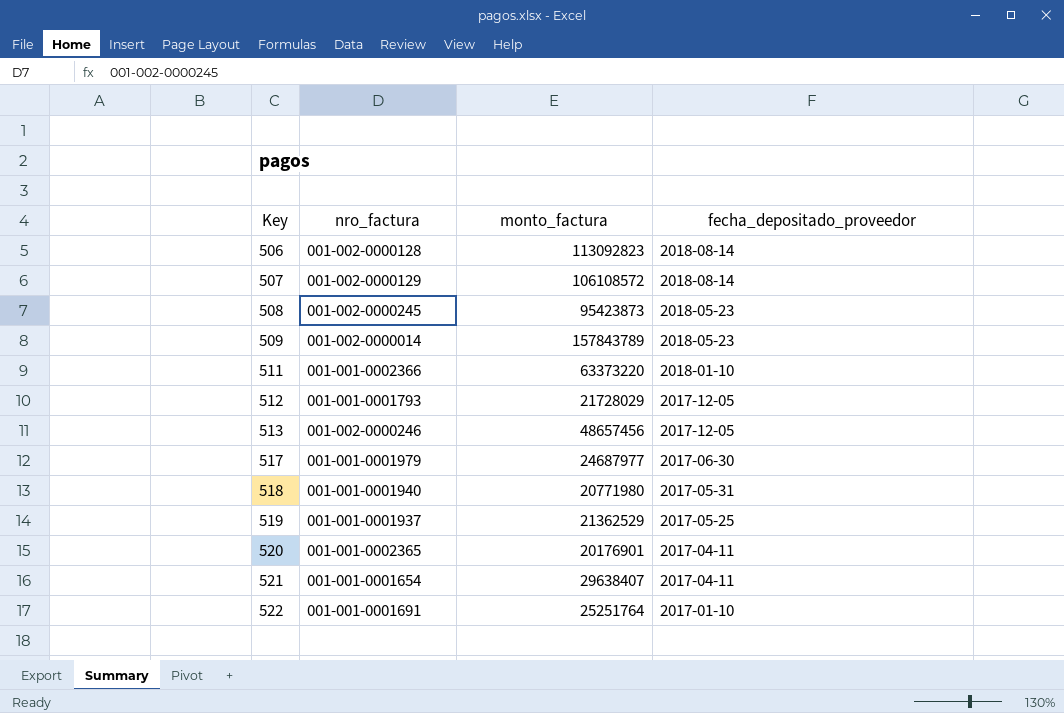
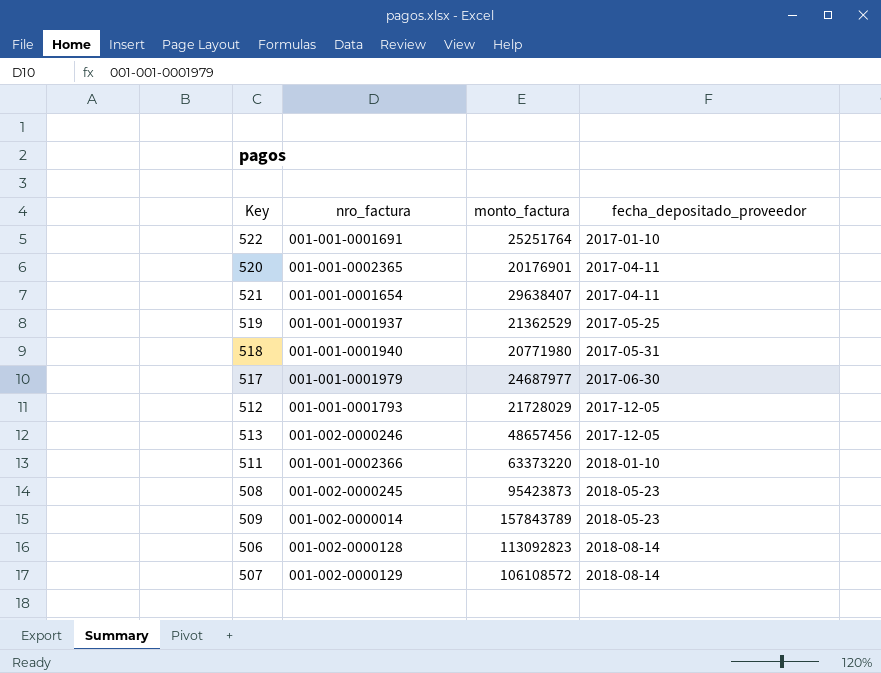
row order: Key ascending -> fecha_depositado_proveedor ascending

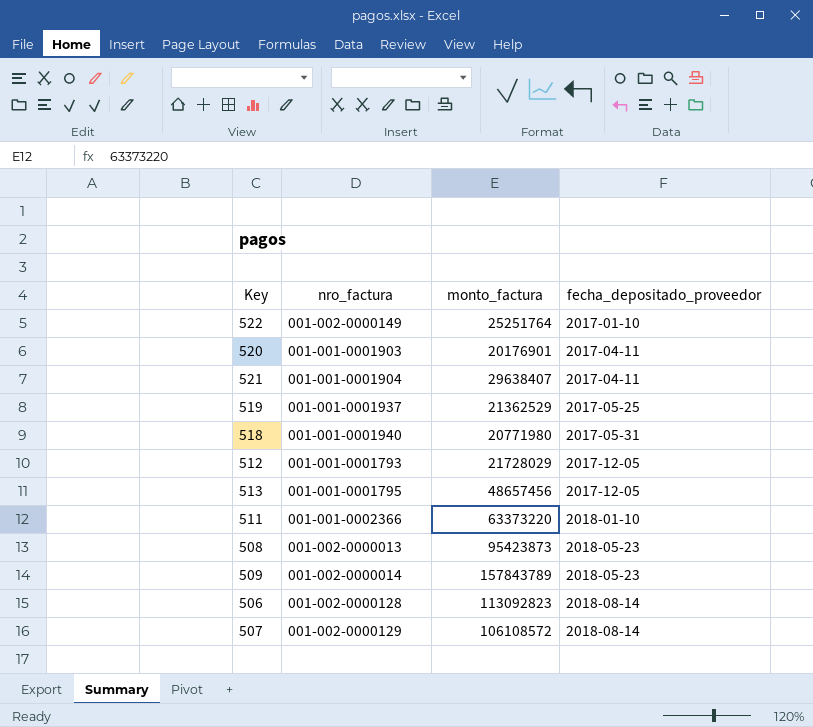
row 517: 001-001-0001979 | 24687977 | 2017-06-30 -> none
522 | nro_factura: 001-001-0001691 -> 001-002-0000149
520 | nro_factura: 001-001-0002365 -> 001-001-0001903
521 | nro_factura: 001-001-0001654 -> 001-001-0001904
513 | nro_factura: 001-002-0000246 -> 001-001-0001795
508 | nro_factura: 001-002-0000245 -> 001-002-0000013

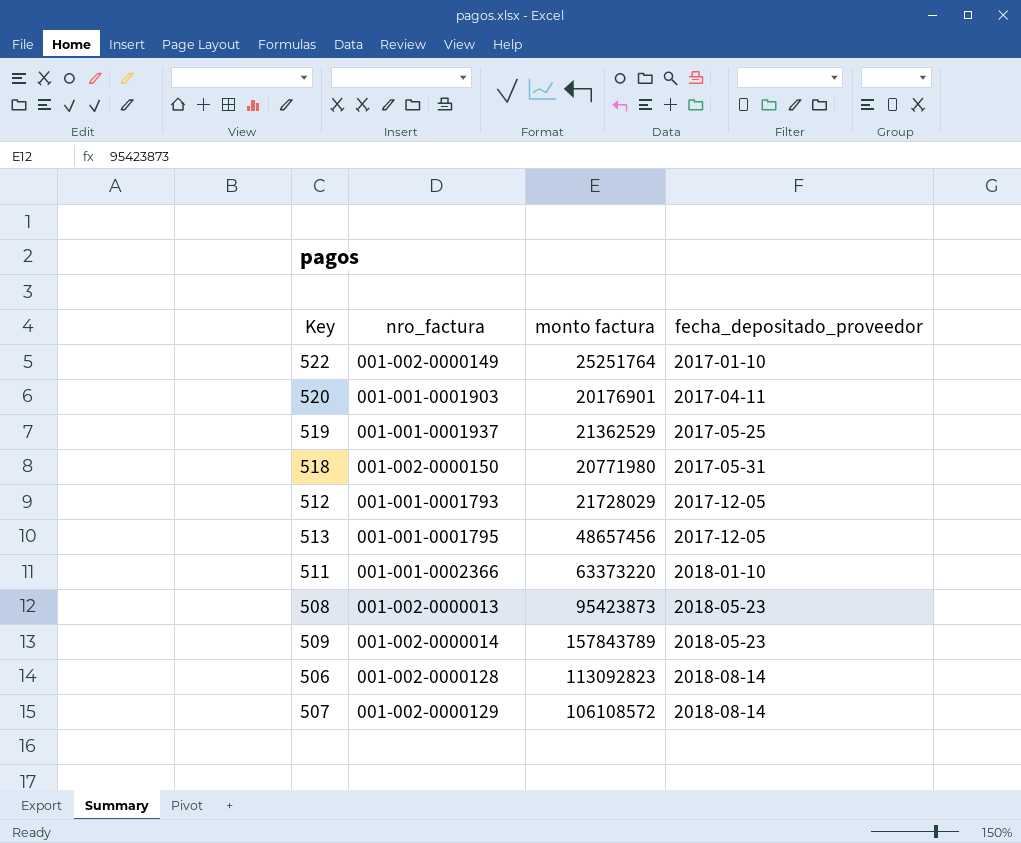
column name: monto_factura -> monto factura
row 521: 001-001-0001904 | 29638407 | 2017-04-11 -> none
518 | nro_factura: 001-001-0001940 -> 001-002-0000150

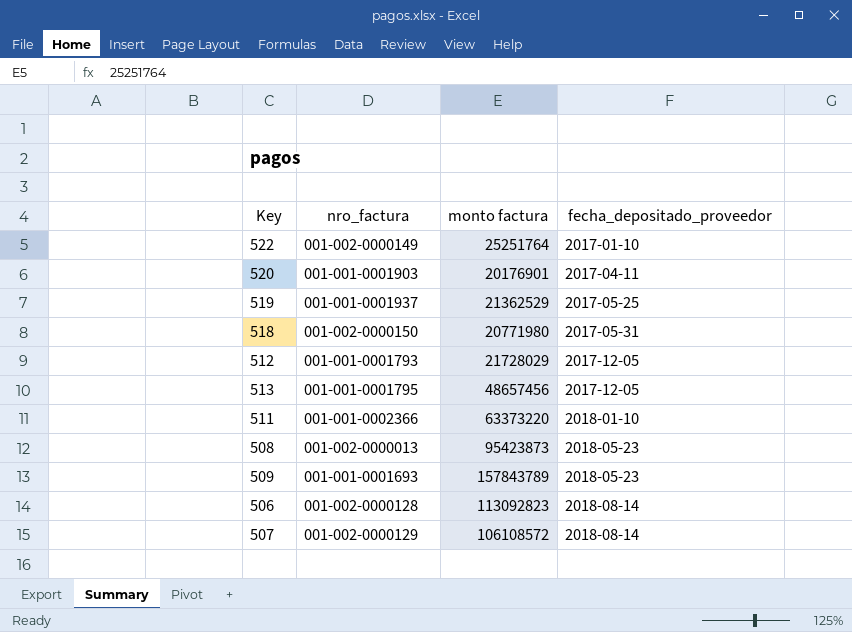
509 | nro_factura: 001-002-0000014 -> 001-001-0001693

